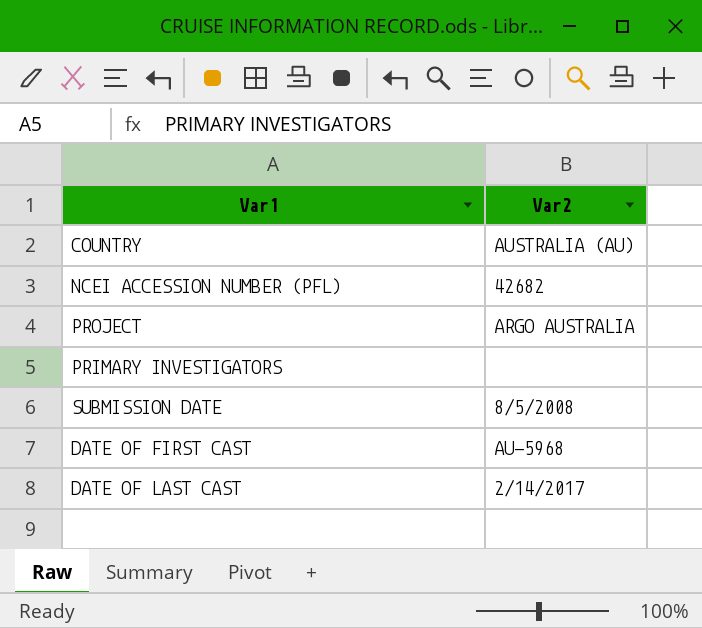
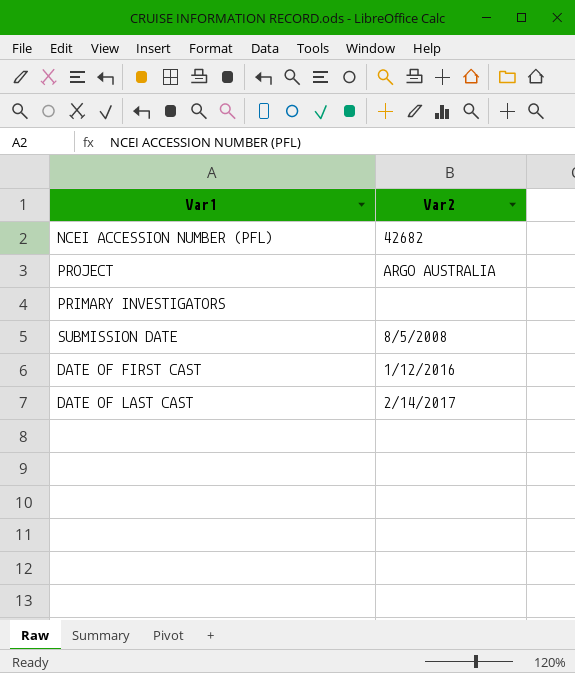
row COUNTRY: AUSTRALIA (AU) -> none
DATE OF FIRST CAST | Var2: AU-5968 -> 1/12/2016

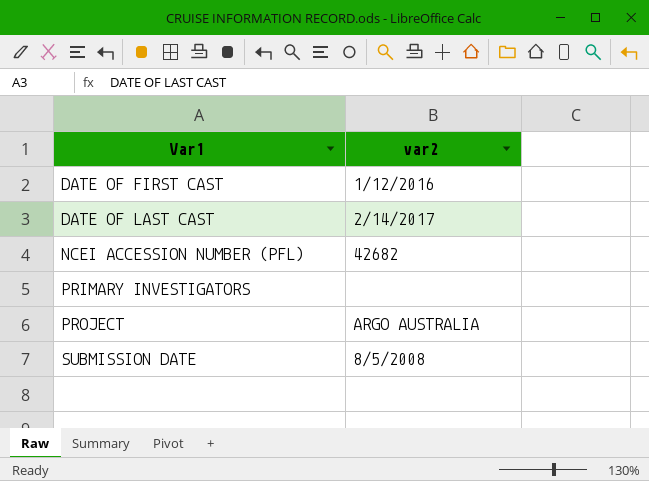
row order: none -> Var1 ascending
column name: Var2 -> var2

